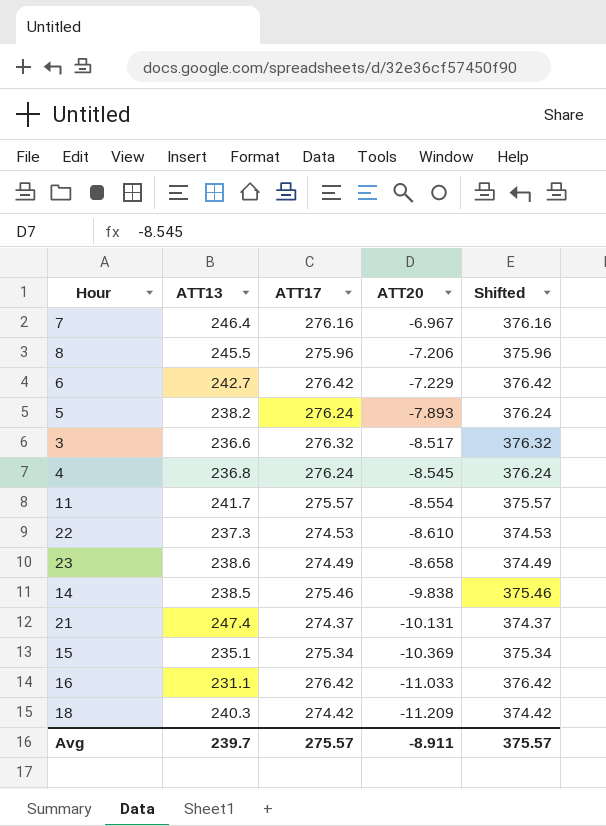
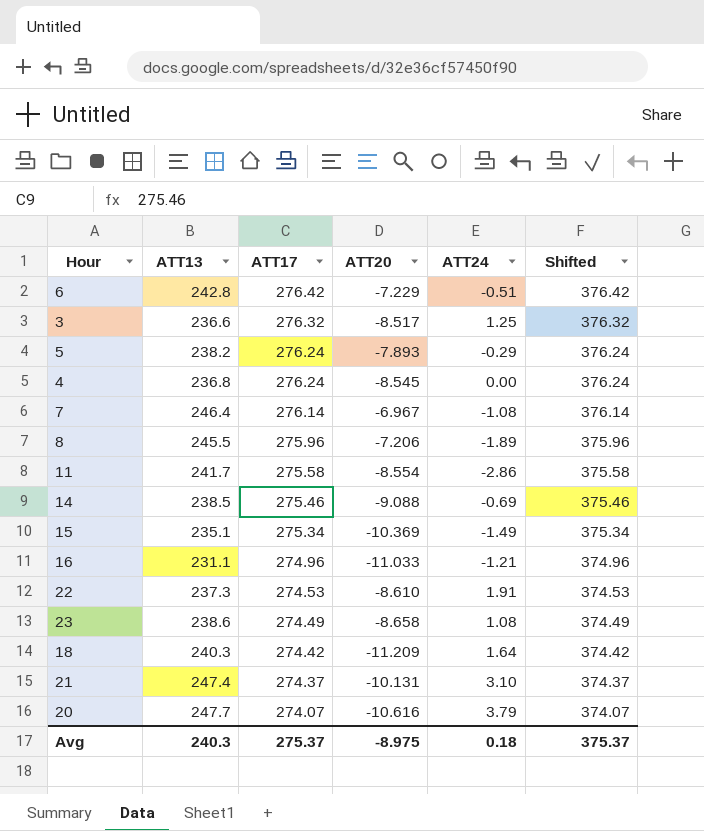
row order: ATT20 descending -> ATT17 descending
column ATT24 | position: none -> 5
6 | ATT13: 242.7 -> 242.8
7 | ATT17: 276.16 -> 276.14
7 | Shifted: 376.16 -> 376.14
11 | ATT17: 275.57 -> 275.58
11 | Shifted: 375.57 -> 375.58
14 | ATT20: -9.838 -> -9.088
16 | ATT17: 276.42 -> 274.96
16 | Shifted: 376.42 -> 374.96
row 20: none -> 247.7 | 274.07 | -10.616 | 3.79 | 374.07
Avg | ATT13: 239.7 -> 240.3
Avg | ATT17: 275.57 -> 275.37
Avg | ATT20: -8.911 -> -8.975
Avg | Shifted: 375.57 -> 375.37

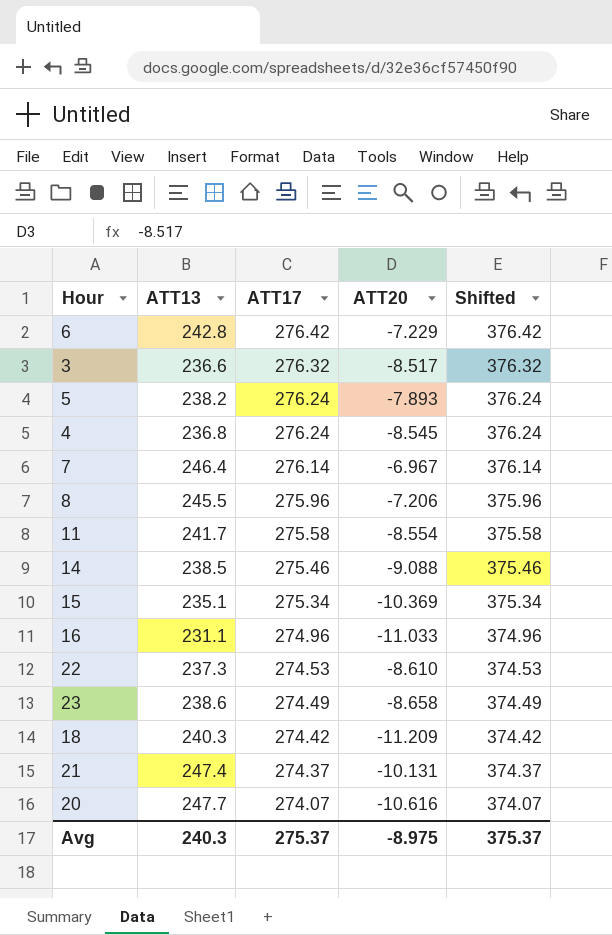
column ATT24 | position: 5 -> none

